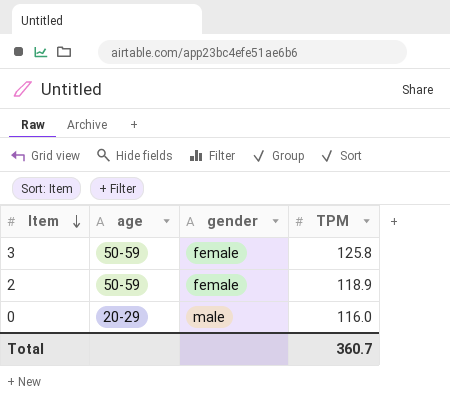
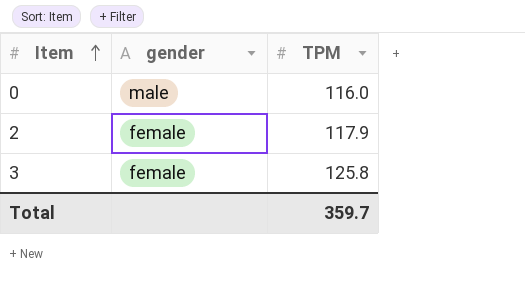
row order: Item descending -> Item ascending
column age | position: 2 -> none
2 | TPM: 118.9 -> 117.9
Total | TPM: 360.7 -> 359.7

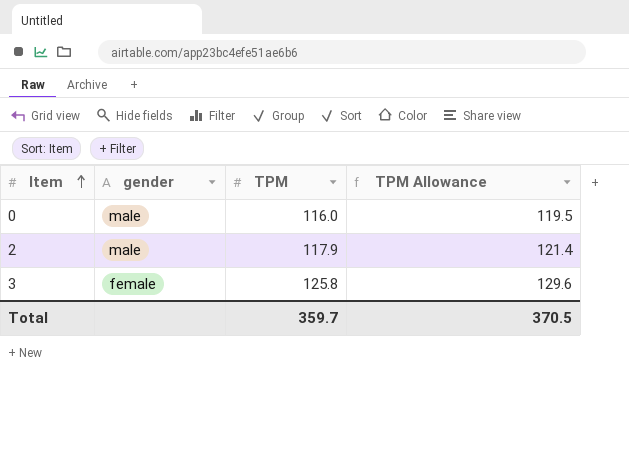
column TPM Allowance | formula: none -> [TPM] * 1.03
2 | gender: female -> male

